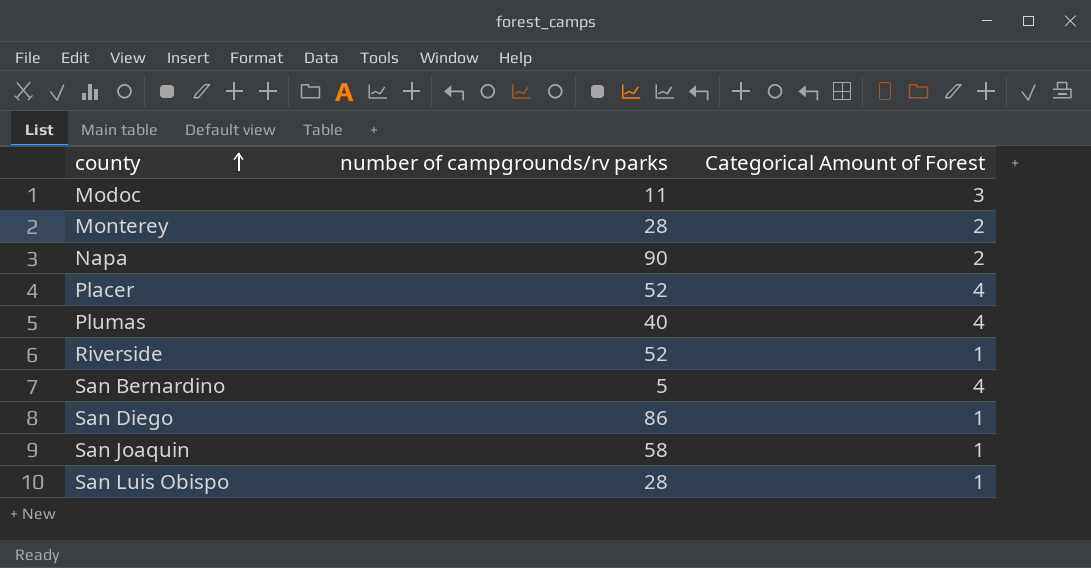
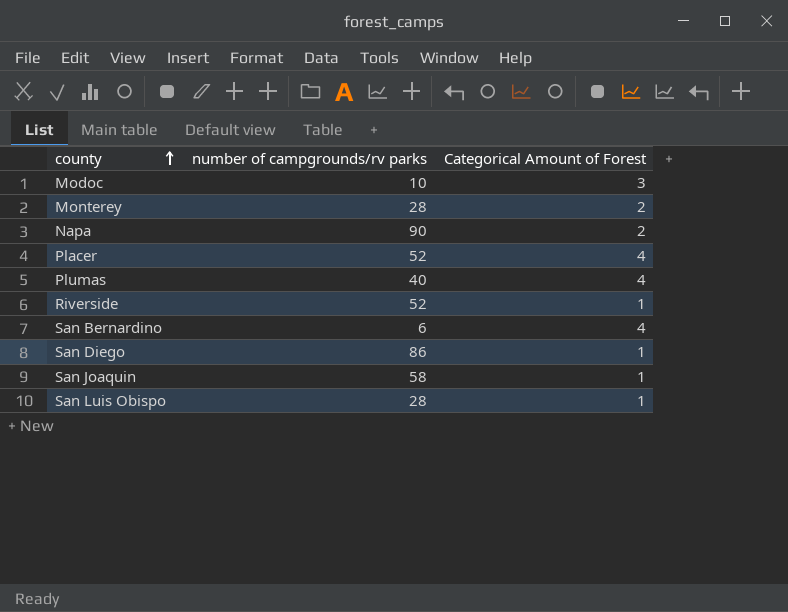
Modoc | number of campgrounds/rv parks: 11 -> 10
San Bernardino | number of campgrounds/rv parks: 5 -> 6

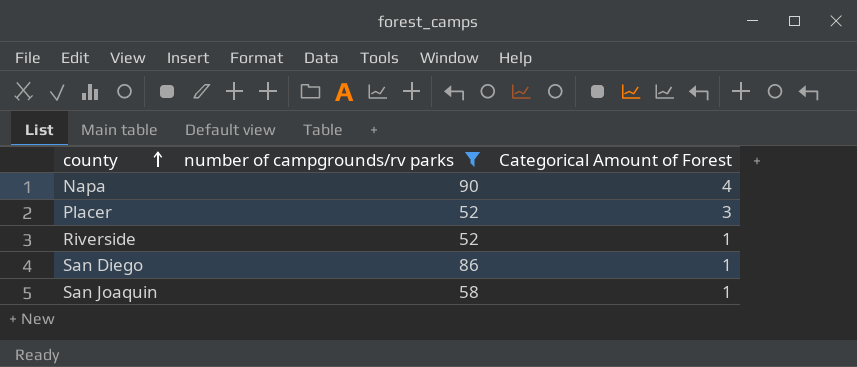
filter: none -> number of campgrounds/rv parks >= 52
Napa | Categorical Amount of Forest: 2 -> 4
Placer | Categorical Amount of Forest: 4 -> 3

